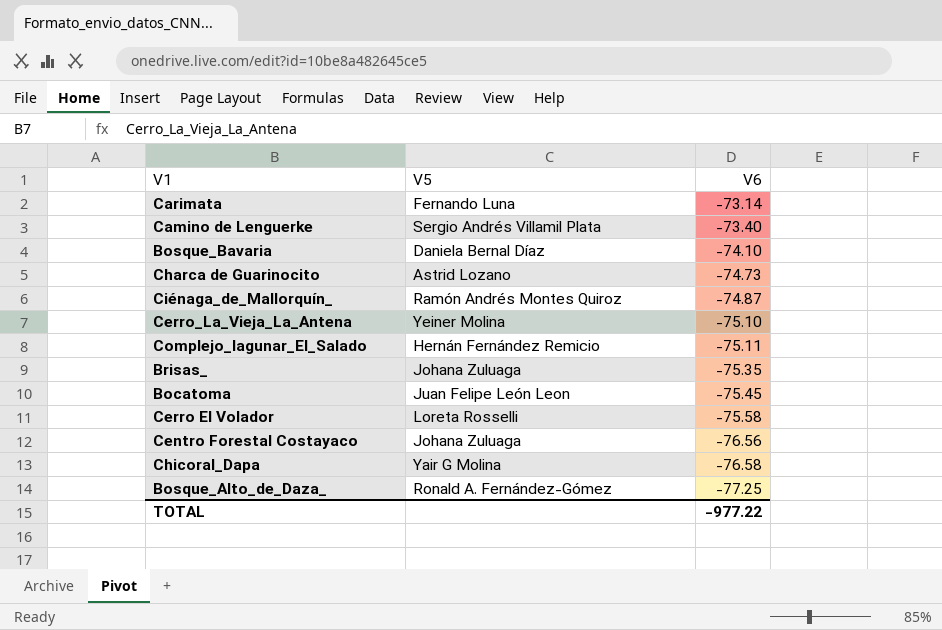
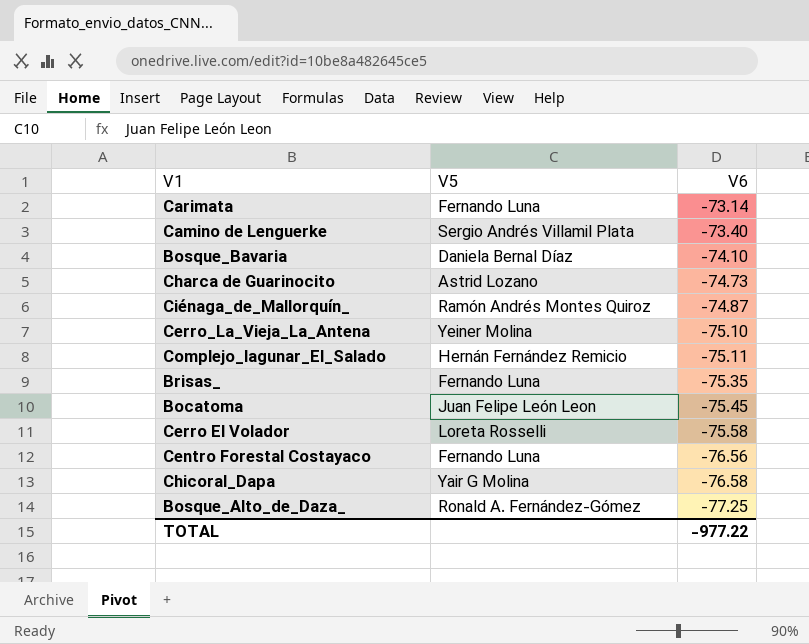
Brisas_ | V5: Johana Zuluaga -> Fernando Luna
Centro Forestal Costayaco | V5: Johana Zuluaga -> Fernando Luna

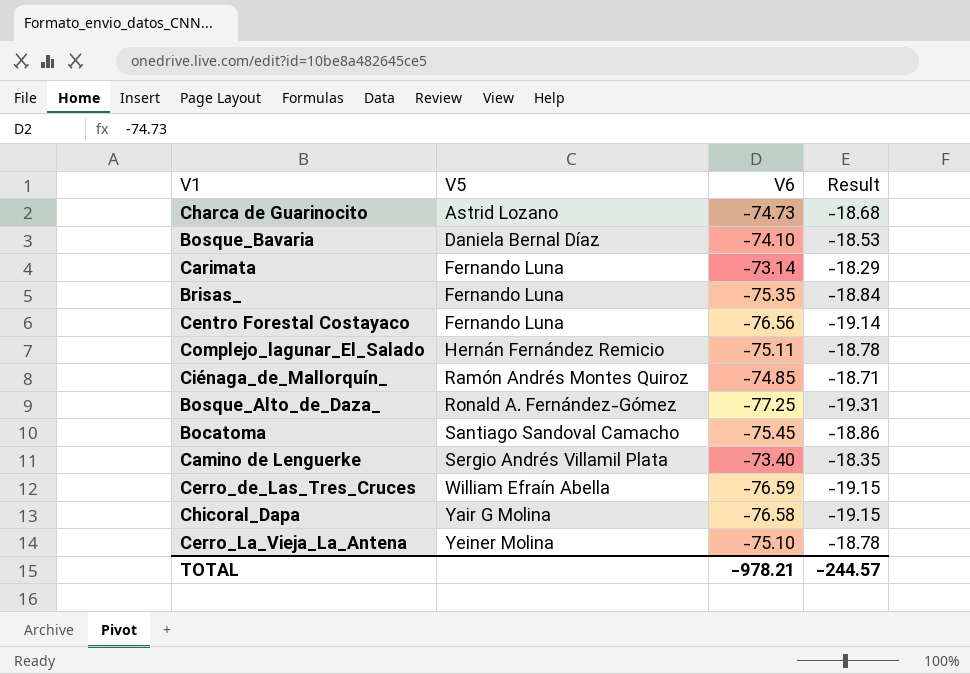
row order: V6 descending -> V5 ascending
column Result | formula: none -> [V6] * 0.25
row Cerro El Volador: Loreta Rosselli | -75.58 -> none
Ciénaga_de_Mallorquín_ | V6: -74.87 -> -74.85
Bocatoma | V5: Juan Felipe León Leon -> Santiago Sandoval Camacho
row Cerro_de_Las_Tres_Cruces: none -> William Efraín Abella | -76.59 | -19.15
TOTAL | V6: -977.22 -> -978.21

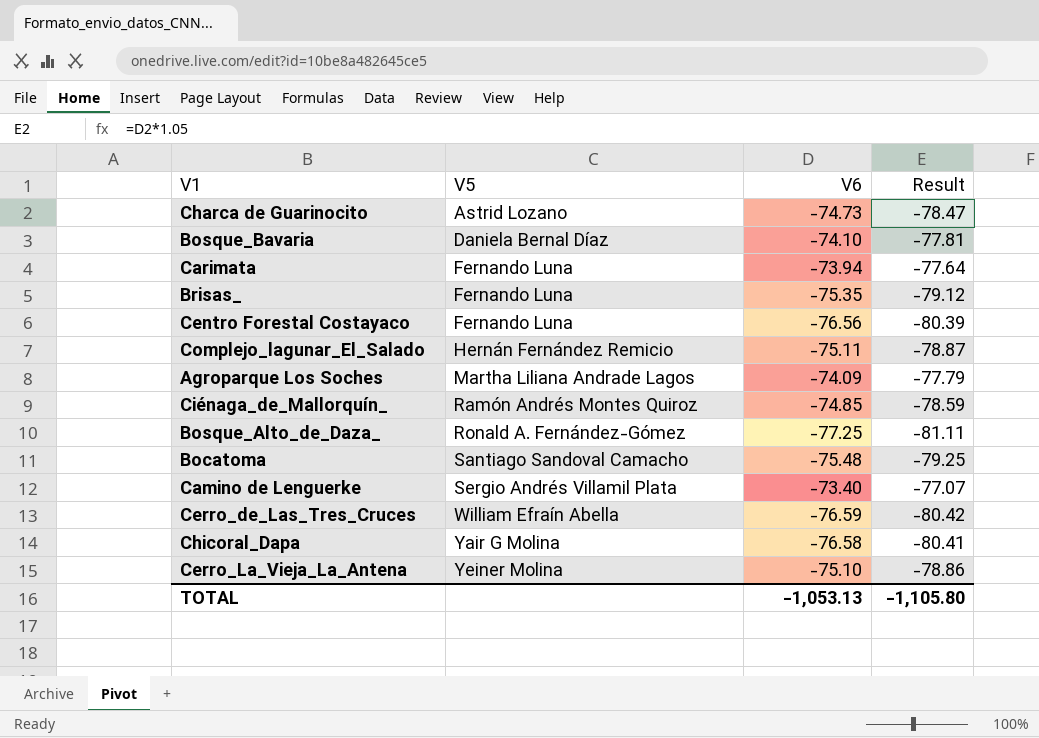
column Result | formula: [V6] * 0.25 -> [V6] * 1.05
Carimata | V6: -73.14 -> -73.94
row Agroparque Los Soches: none -> Martha Liliana Andrade Lagos | -74.09 | -77.79
Bocatoma | V6: -75.45 -> -75.48
TOTAL | V6: -978.21 -> -1,053.13
TOTAL | Result: -244.57 -> -1,105.80

